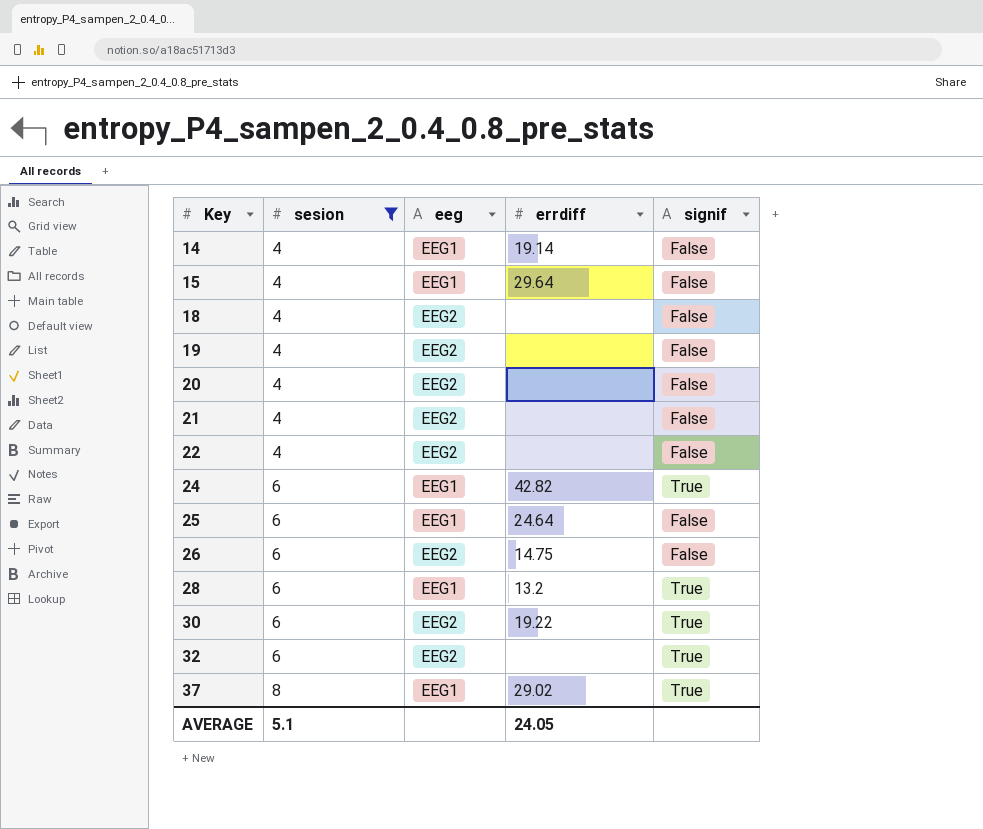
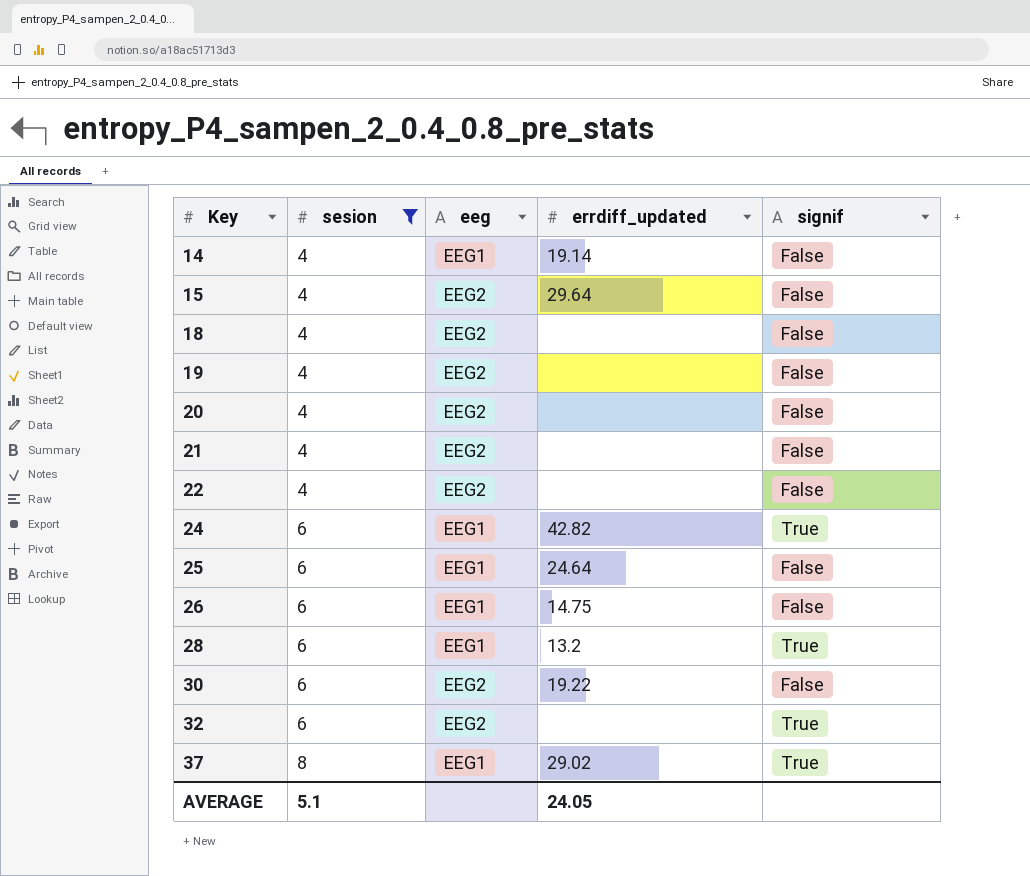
column name: errdiff -> errdiff_updated
15 | eeg: EEG1 -> EEG2
26 | eeg: EEG2 -> EEG1
30 | signif: True -> False

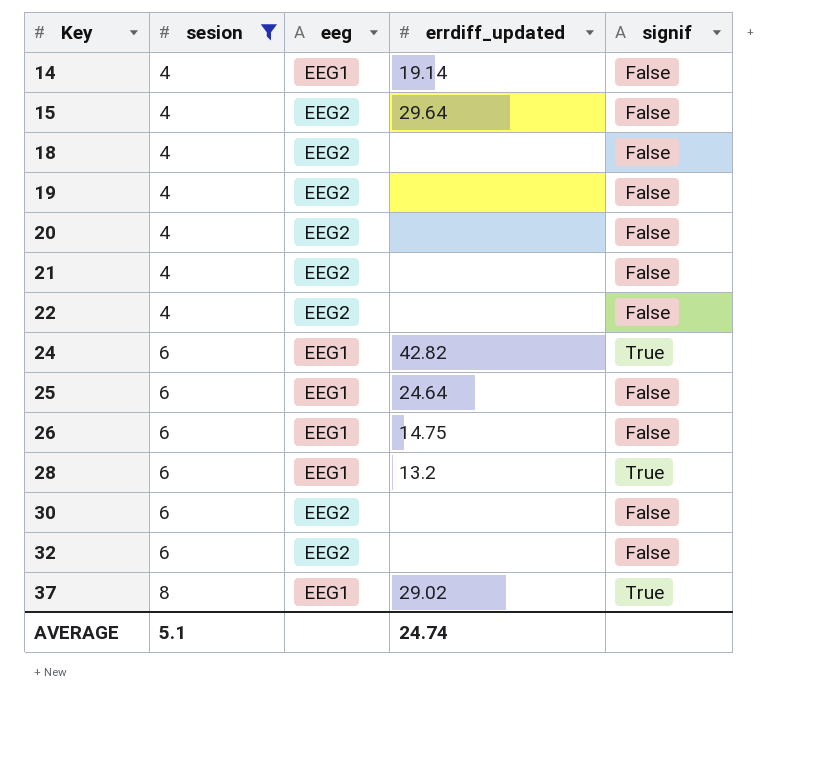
30 | errdiff_updated: 19.22 -> none
32 | signif: True -> False
AVERAGE | errdiff_updated: 24.05 -> 24.74

